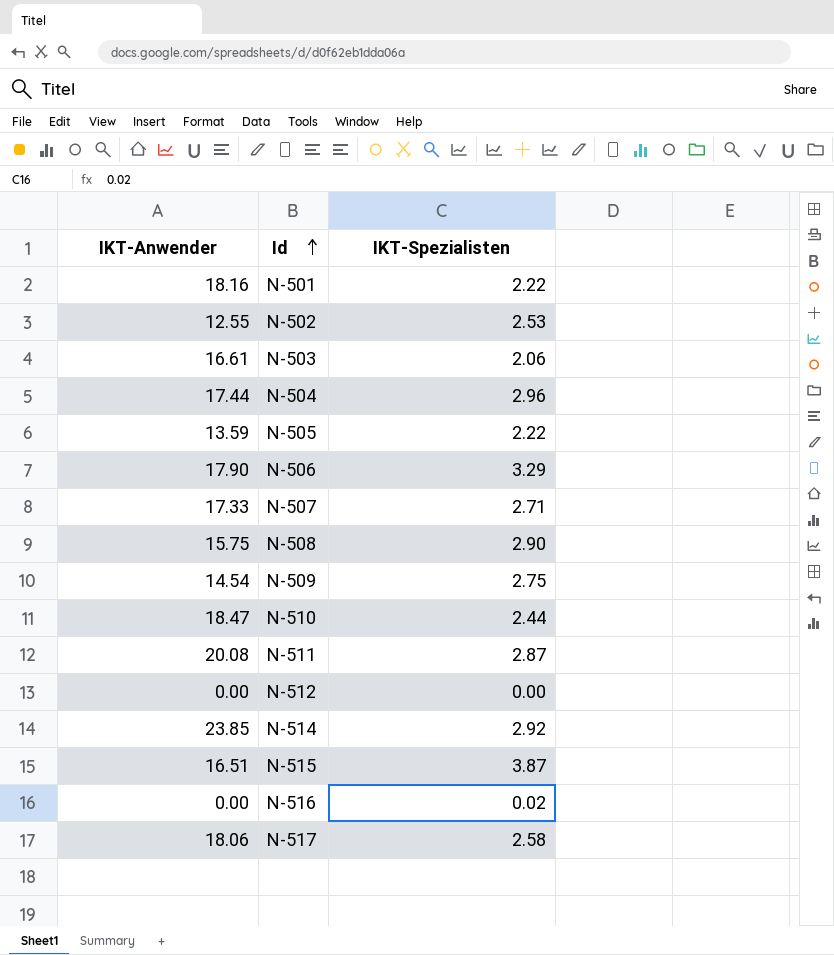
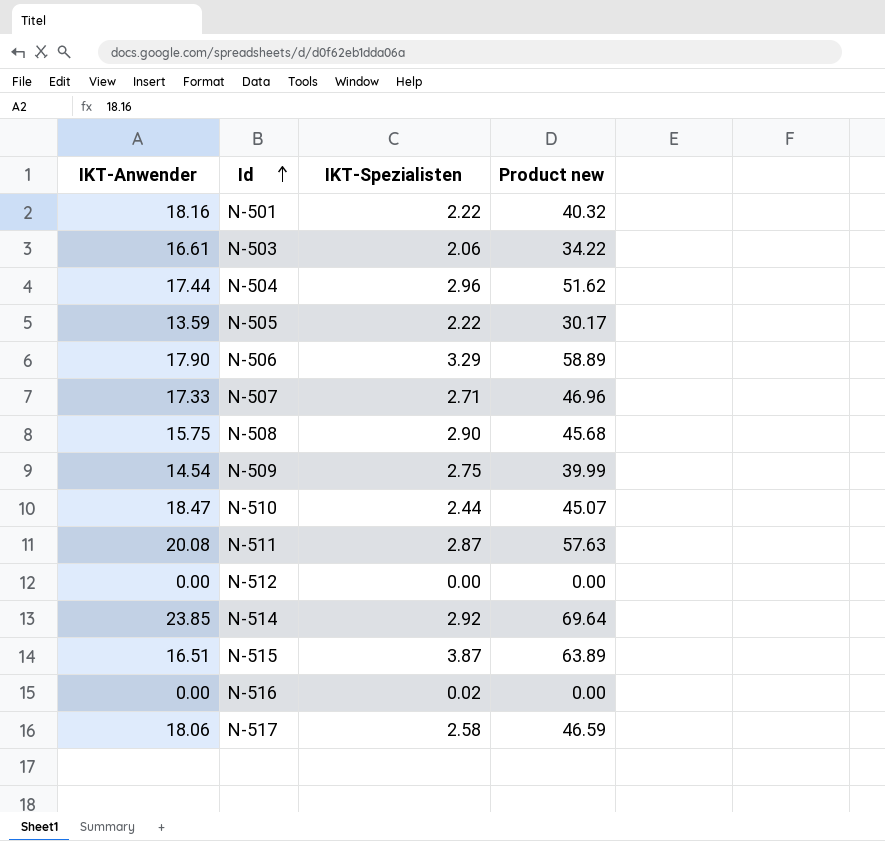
column Product new | formula: none -> [IKT-Anwender] * [IKT-Spezialisten]
row N-502: 12.55 | 2.53 -> none

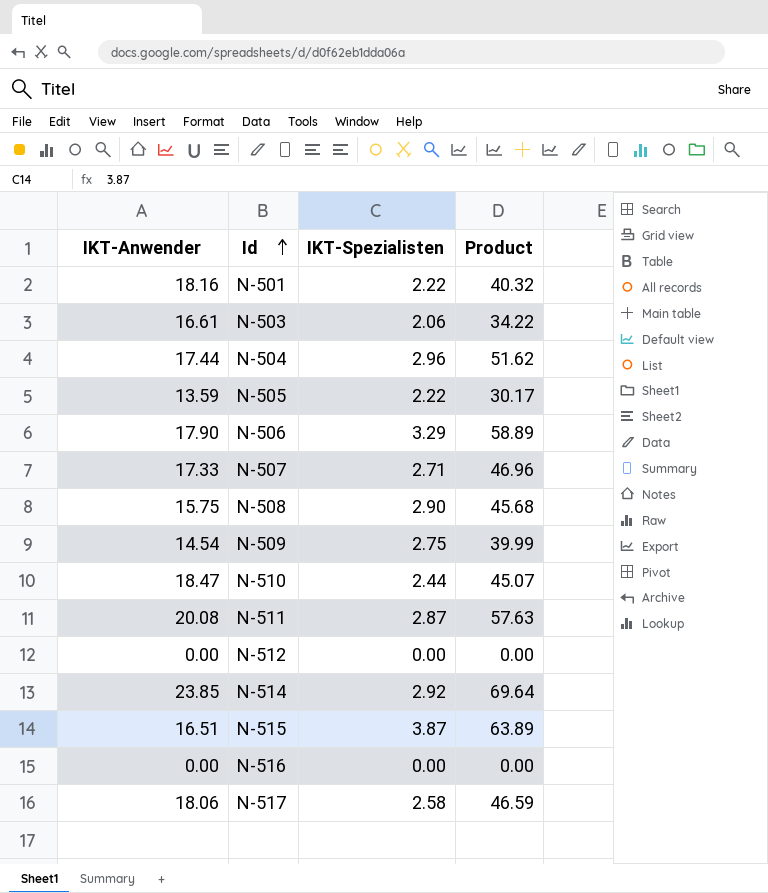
column name: Product new -> Product
N-516 | IKT-Spezialisten: 0.02 -> 0.00

